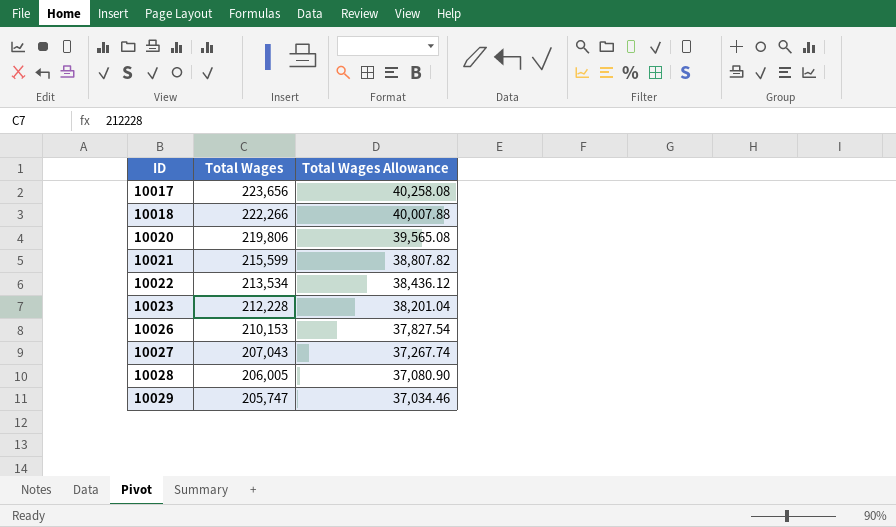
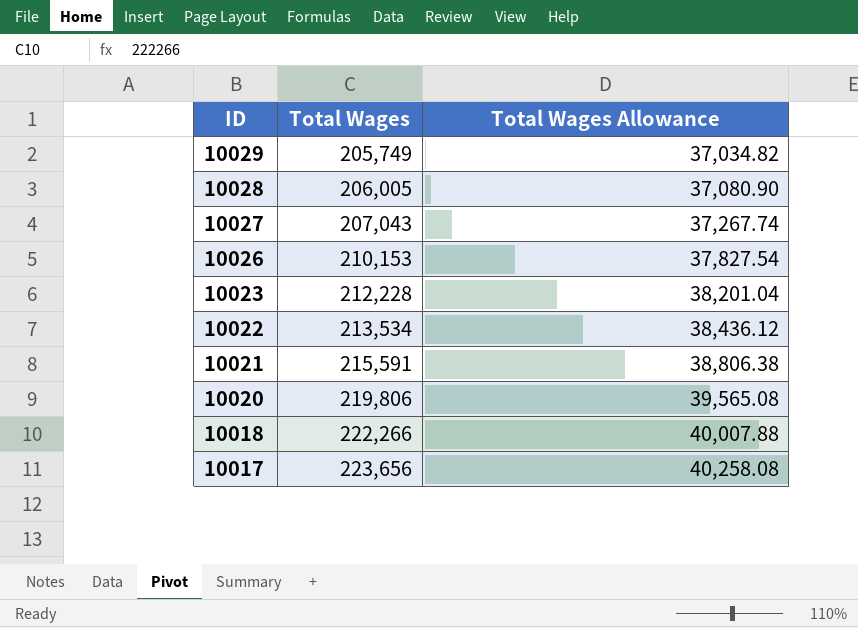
row order: ID ascending -> ID descending
10029 | Total Wages: 205,747 -> 205,749
10029 | Total Wages Allowance: 37,034.46 -> 37,034.82
10021 | Total Wages: 215,599 -> 215,591
10021 | Total Wages Allowance: 38,807.82 -> 38,806.38

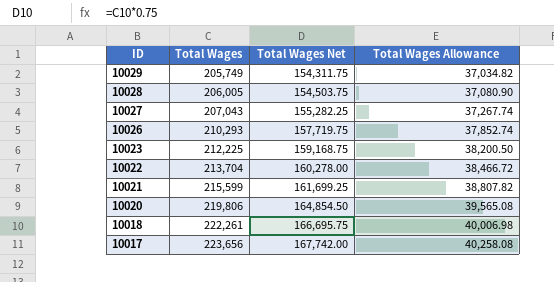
column Total Wages Net | formula: none -> [Total Wages] * 0.75
10026 | Total Wages: 210,153 -> 210,293
10026 | Total Wages Allowance: 37,827.54 -> 37,852.74
10023 | Total Wages: 212,228 -> 212,225
10023 | Total Wages Allowance: 38,201.04 -> 38,200.50
10022 | Total Wages: 213,534 -> 213,704
10022 | Total Wages Allowance: 38,436.12 -> 38,466.72
10021 | Total Wages: 215,591 -> 215,599
10021 | Total Wages Allowance: 38,806.38 -> 38,807.82
10018 | Total Wages: 222,266 -> 222,261
10018 | Total Wages Allowance: 40,007.88 -> 40,006.98

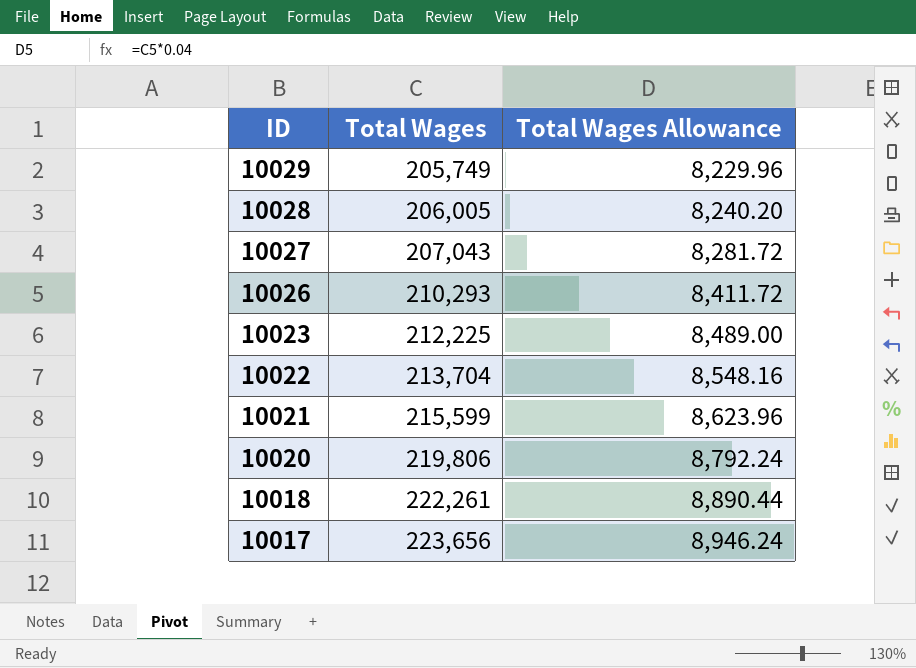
column Total Wages Net | formula: [Total Wages] * 0.75 -> none
column Total Wages Allowance | formula: [Total Wages] * 0.18 -> [Total Wages] * 0.04

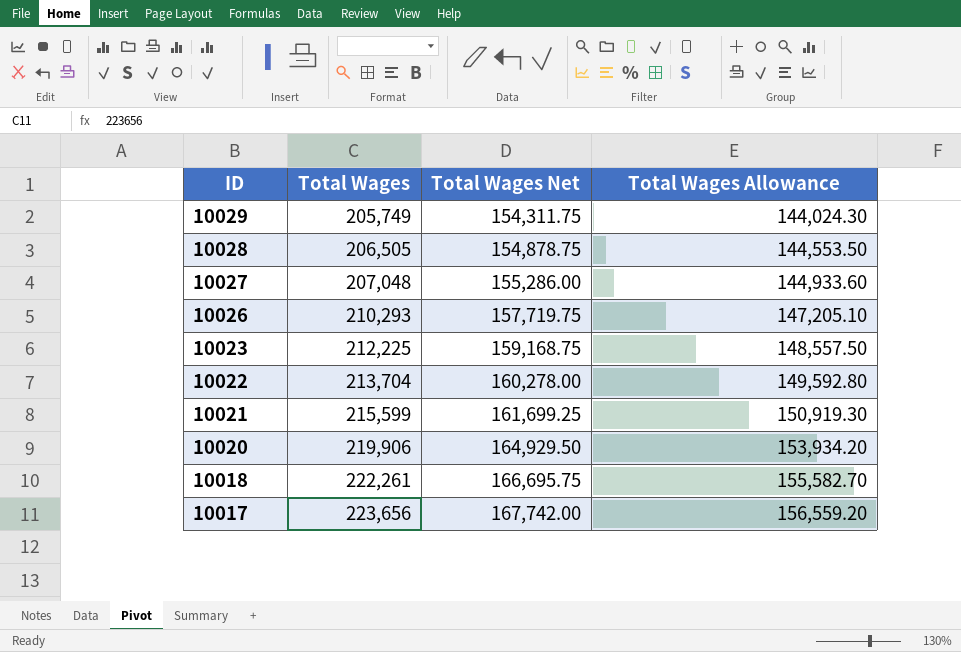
column Total Wages Net | formula: none -> [Total Wages] * 0.75
column Total Wages Allowance | formula: [Total Wages] * 0.04 -> [Total Wages] * 0.7
10028 | Total Wages: 206,005 -> 206,505
10027 | Total Wages: 207,043 -> 207,048
10020 | Total Wages: 219,806 -> 219,906

